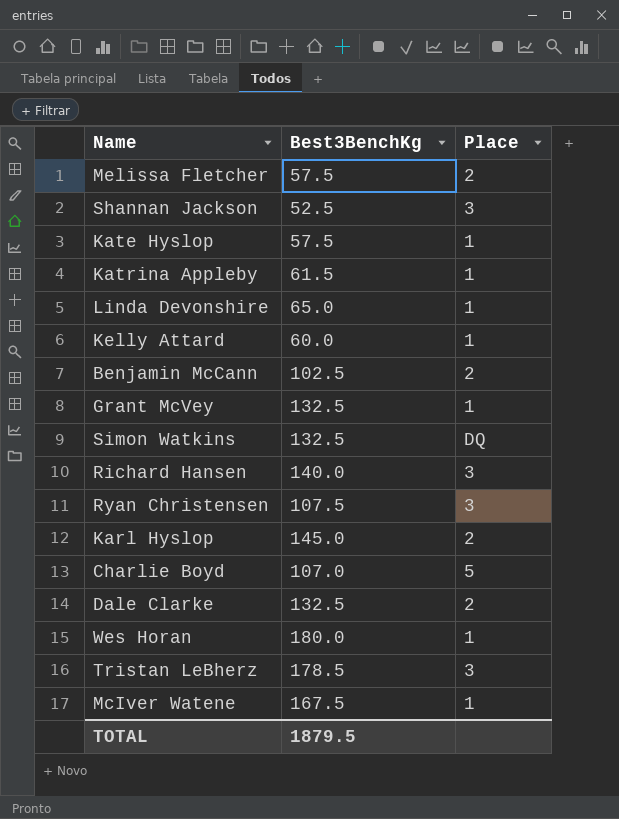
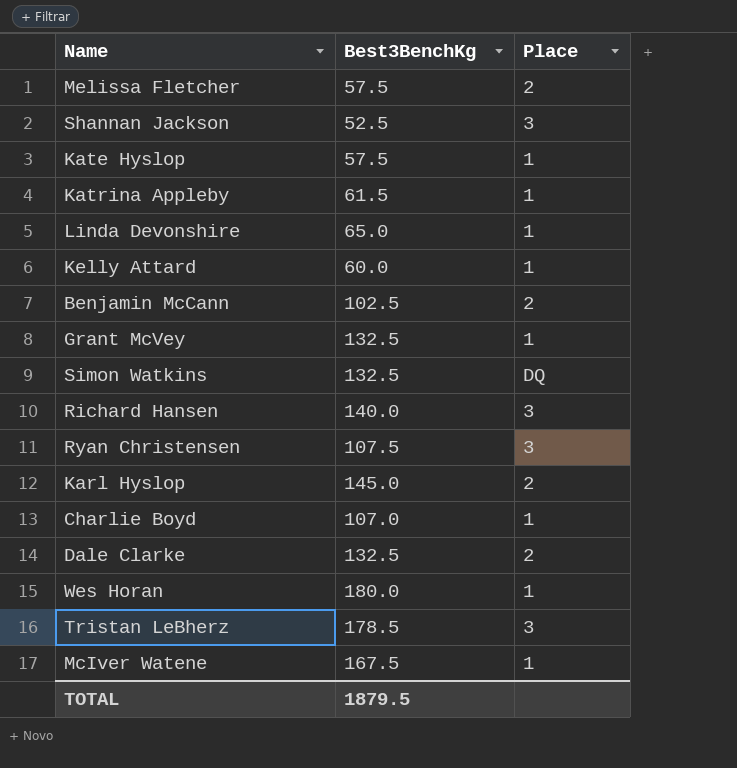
Charlie Boyd | Place: 5 -> 1

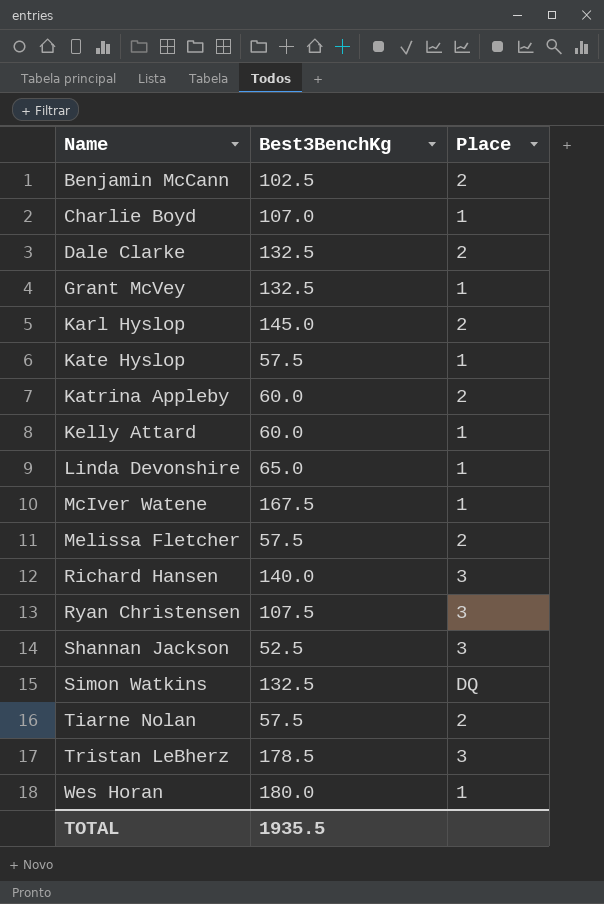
row order: none -> Name ascending
Katrina Appleby | Best3BenchKg: 61.5 -> 60.0
Katrina Appleby | Place: 1 -> 2
row Tiarne Nolan: none -> 57.5 | 2
TOTAL | Best3BenchKg: 1879.5 -> 1935.5

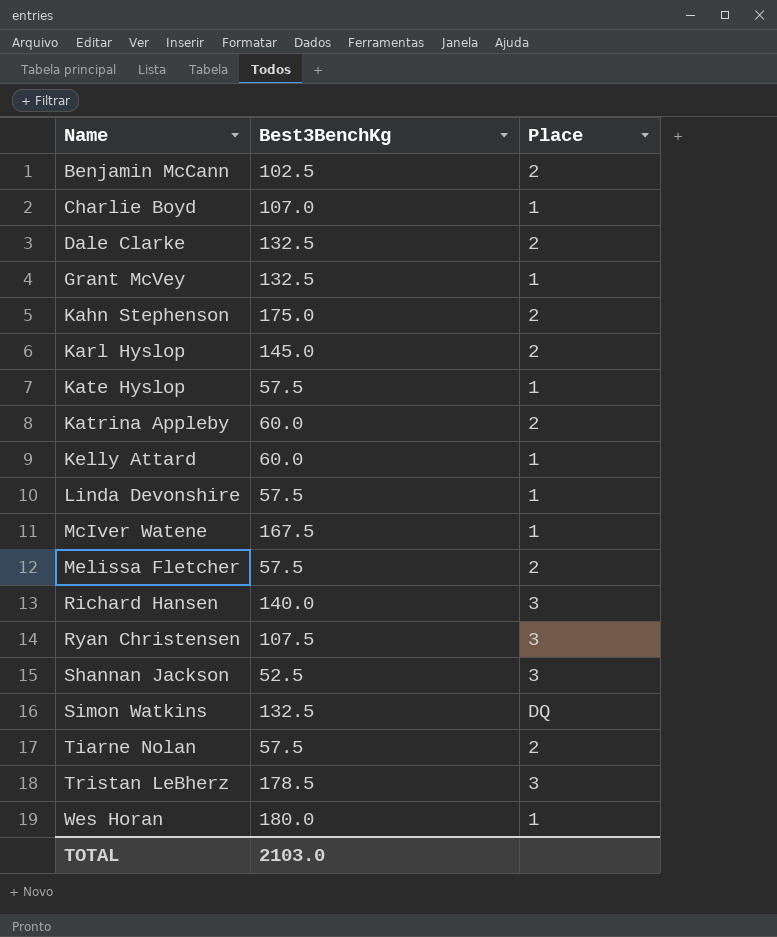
row Kahn Stephenson: none -> 175.0 | 2
Linda Devonshire | Best3BenchKg: 65.0 -> 57.5
TOTAL | Best3BenchKg: 1935.5 -> 2103.0

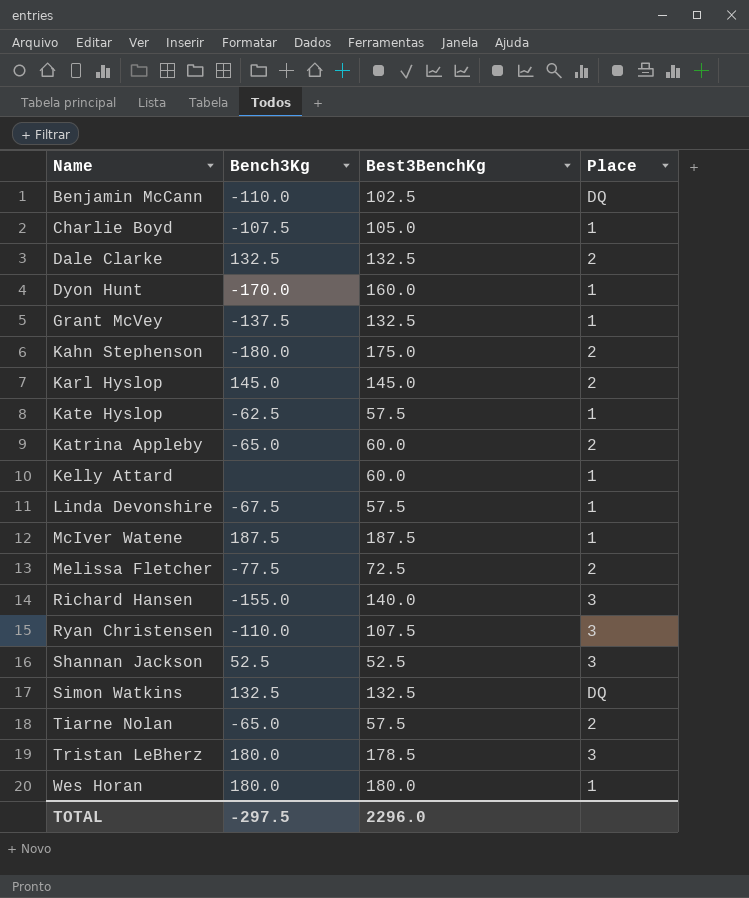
column Bench3Kg | position: none -> 2
Benjamin McCann | Place: 2 -> DQ
Charlie Boyd | Best3BenchKg: 107.0 -> 105.0
row Dyon Hunt: none -> -170.0 | 160.0 | 1
McIver Watene | Best3BenchKg: 167.5 -> 187.5
Melissa Fletcher | Best3BenchKg: 57.5 -> 72.5
TOTAL | Best3BenchKg: 2103.0 -> 2296.0

